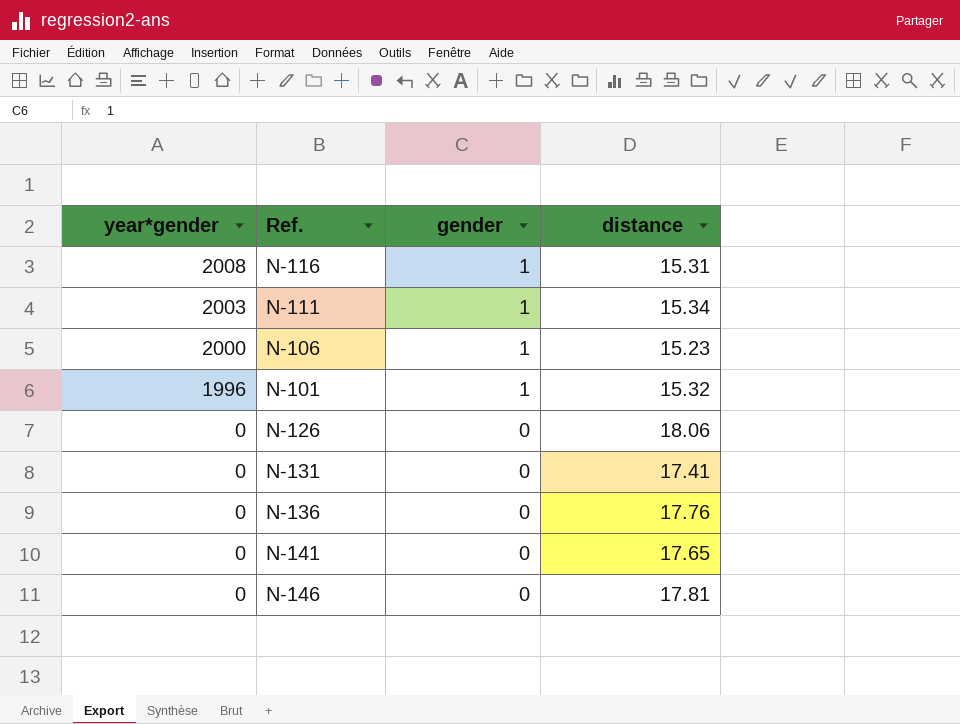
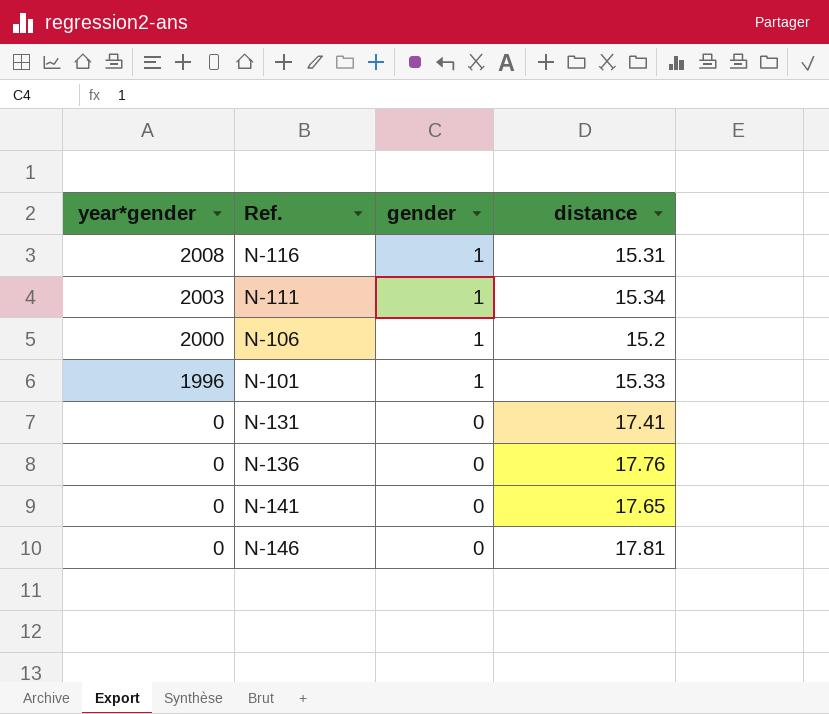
row N-126: 0 | 0 | 18.06 -> none
N-106 | distance: 15.23 -> 15.2
N-101 | distance: 15.32 -> 15.33

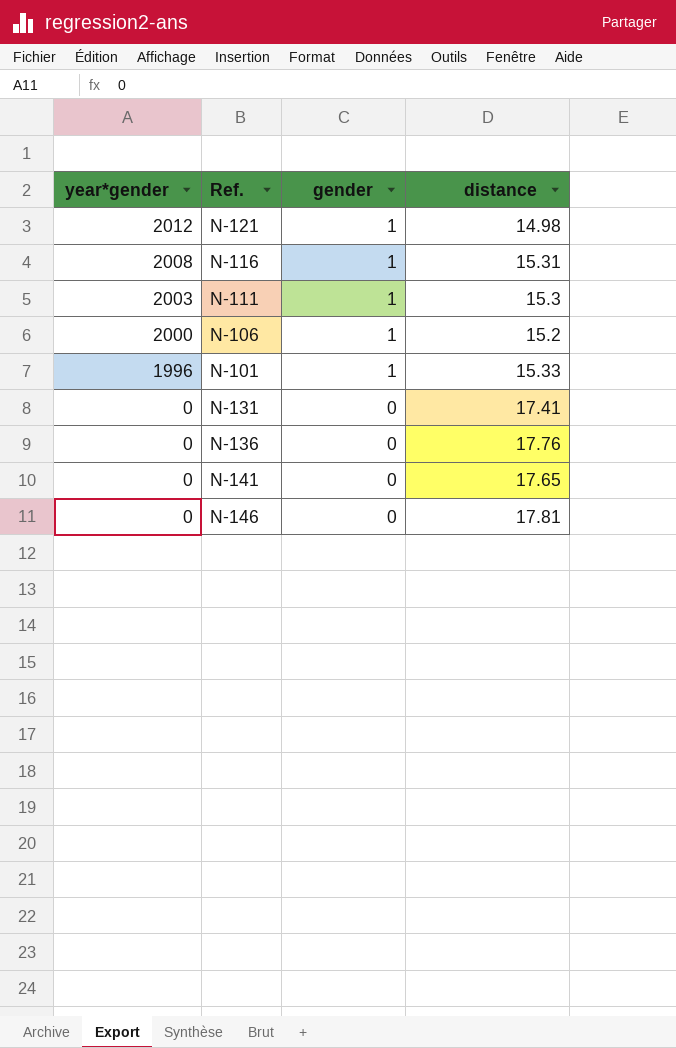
row N-121: none -> 2012 | 1 | 14.98
N-111 | distance: 15.34 -> 15.3

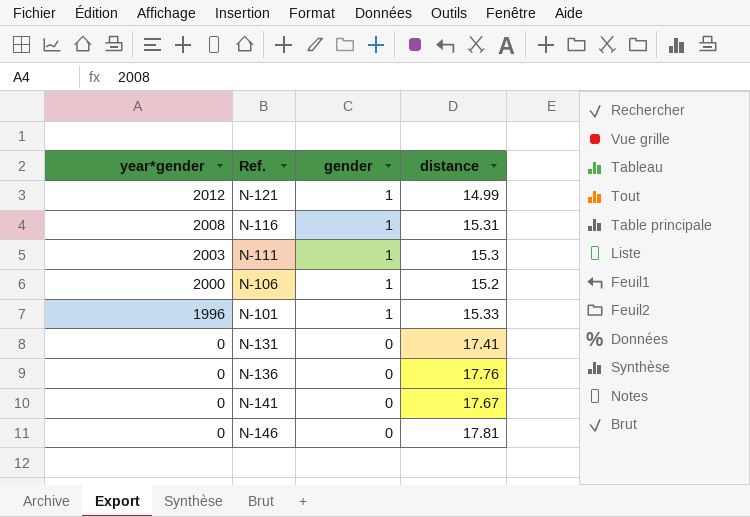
N-121 | distance: 14.98 -> 14.99
N-141 | distance: 17.65 -> 17.67

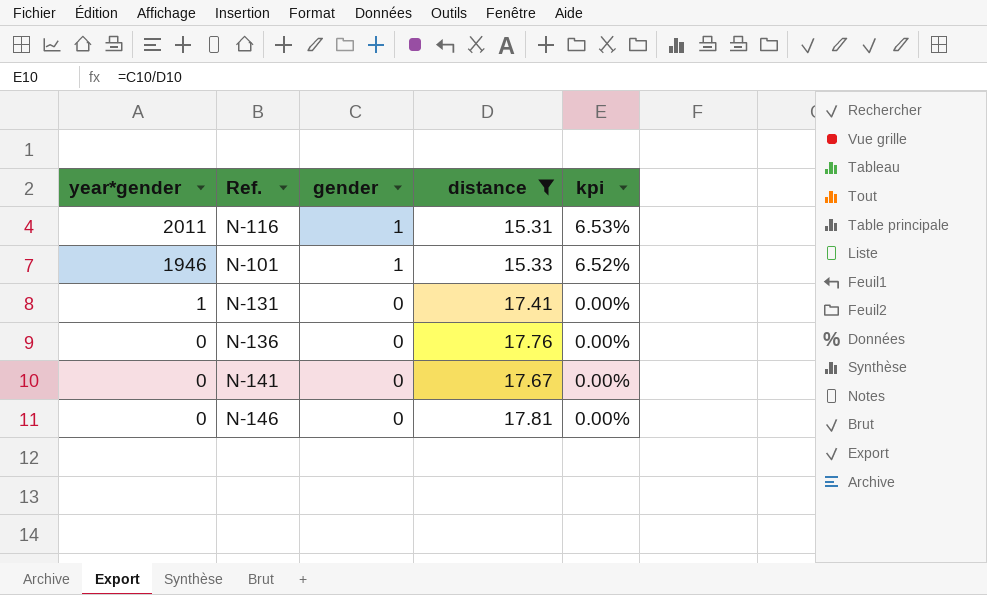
filter: none -> distance >= 15.31
column kpi | formula: none -> [gender] / [distance]
N-116 | year*gender: 2008 -> 2011
N-101 | year*gender: 1996 -> 1946
N-131 | year*gender: 0 -> 1

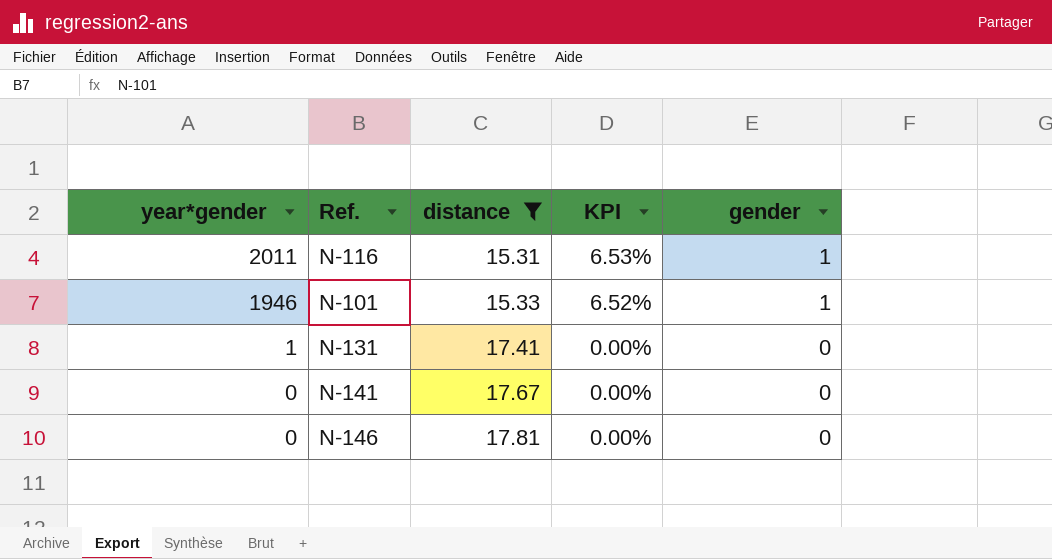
column name: kpi -> KPI
column gender | position: 3 -> 5
row N-136: 0 | 0 | 17.76 | 0.00% -> none

